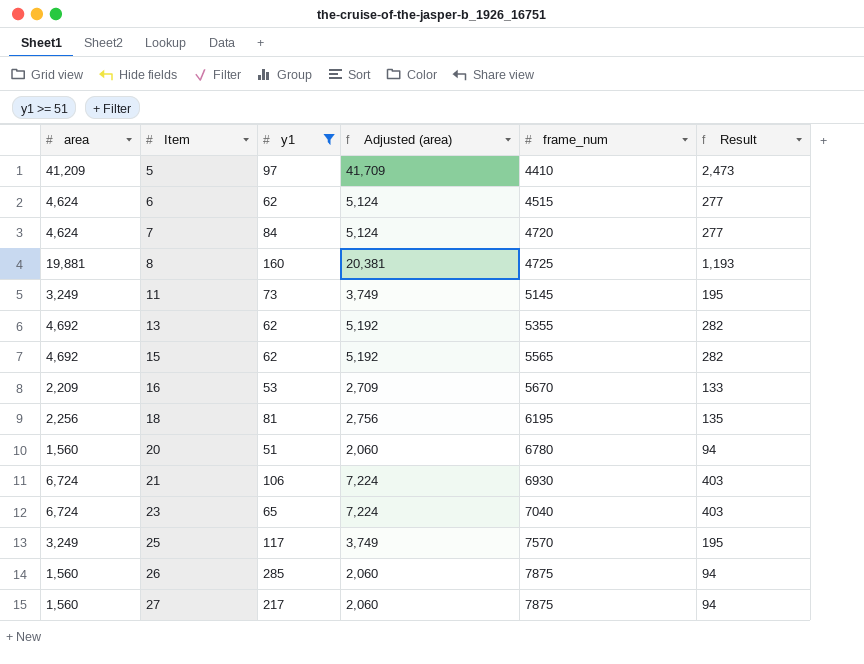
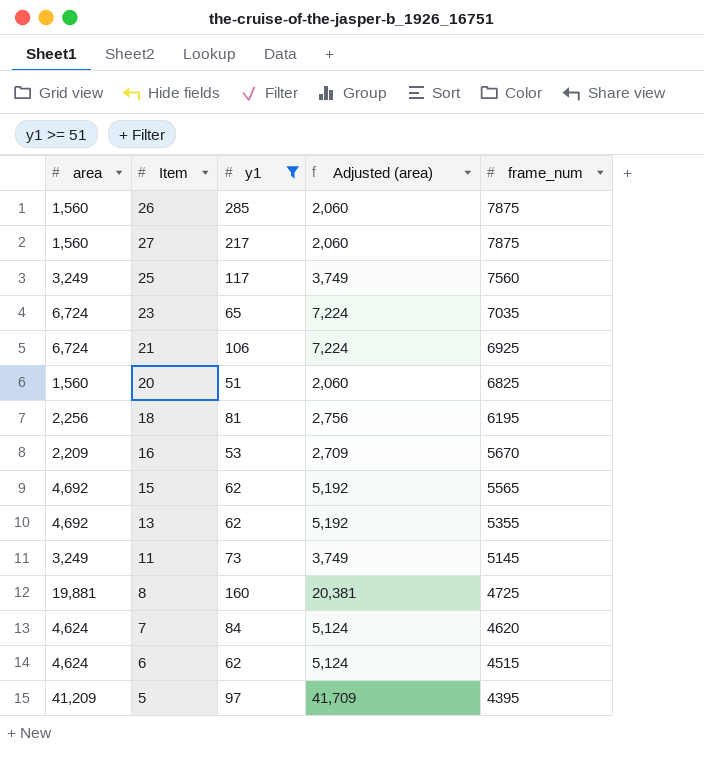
row order: Item ascending -> frame_num descending
column Result | formula: [area] * 0.06 -> none
25 | frame_num: 7570 -> 7560
23 | frame_num: 7040 -> 7035
21 | frame_num: 6930 -> 6925
20 | frame_num: 6780 -> 6825
7 | frame_num: 4720 -> 4620
5 | frame_num: 4410 -> 4395

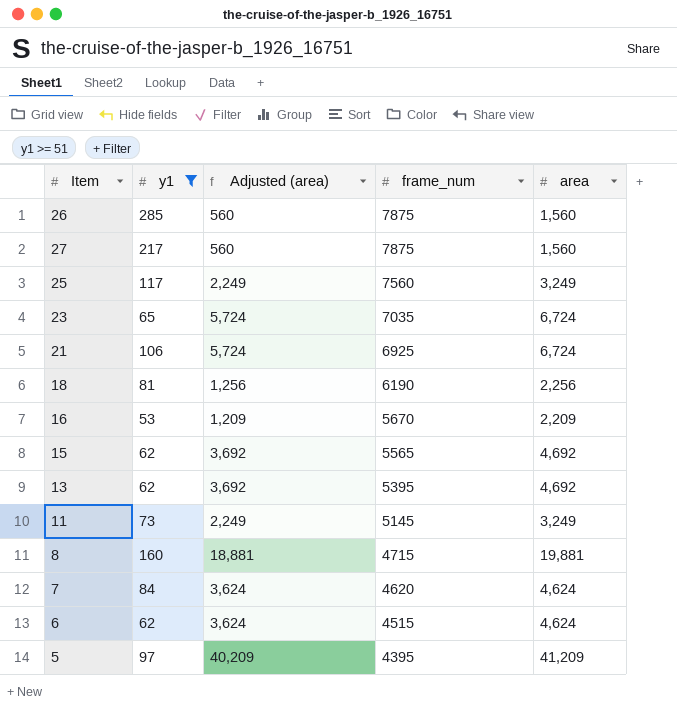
column Adjusted (area) | formula: [area] + 500 -> [area] - 1000
column area | position: 1 -> 5
row 20: 1,560 | 51 | 2,060 | 6825 -> none
18 | frame_num: 6195 -> 6190
13 | frame_num: 5355 -> 5395
8 | frame_num: 4725 -> 4715

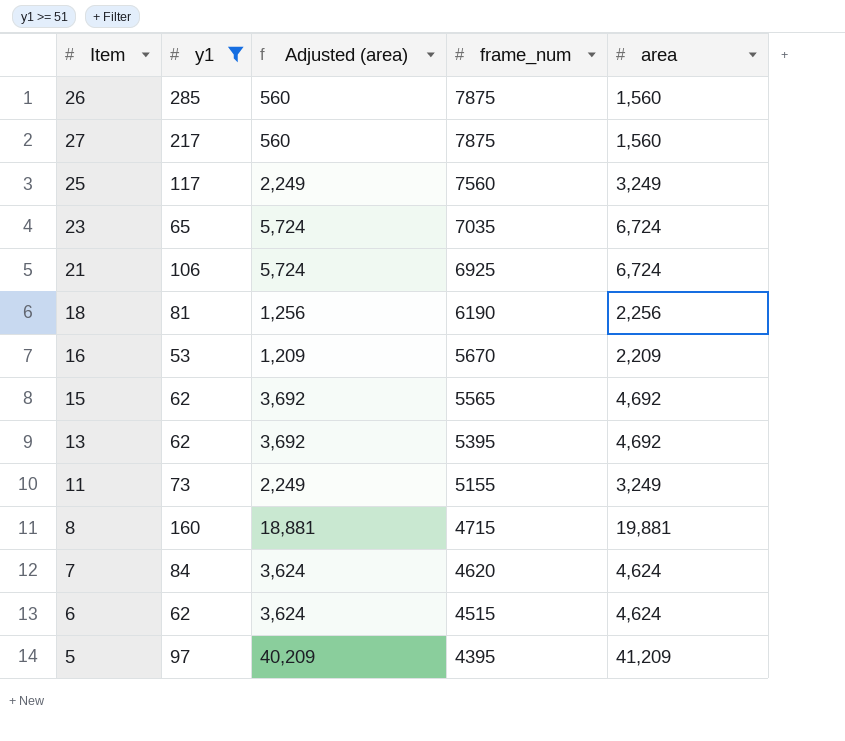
11 | frame_num: 5145 -> 5155

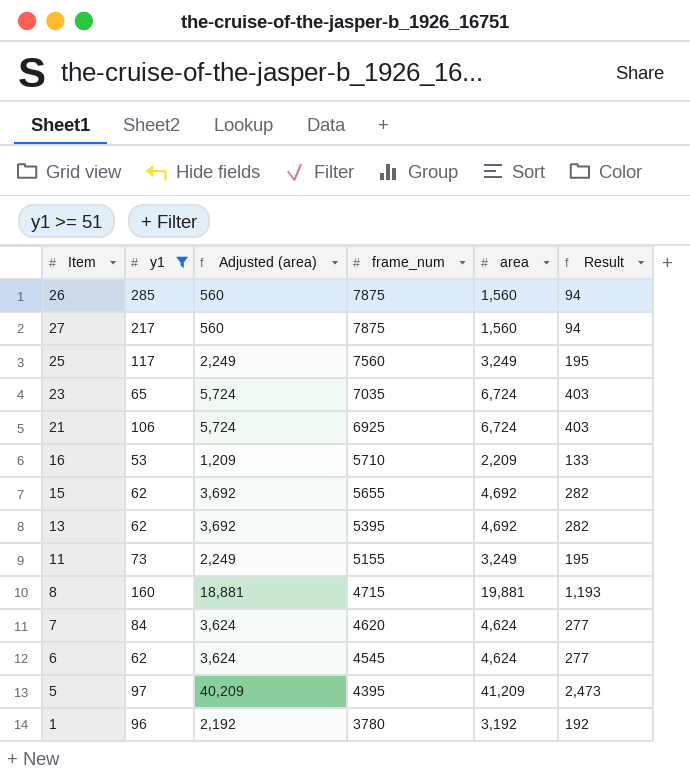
column Result | formula: none -> [area] * 0.06
row 18: 81 | 1,256 | 6190 | 2,256 -> none
16 | frame_num: 5670 -> 5710
15 | frame_num: 5565 -> 5655
6 | frame_num: 4515 -> 4545
row 1: none -> 96 | 2,192 | 3780 | 3,192 | 192

